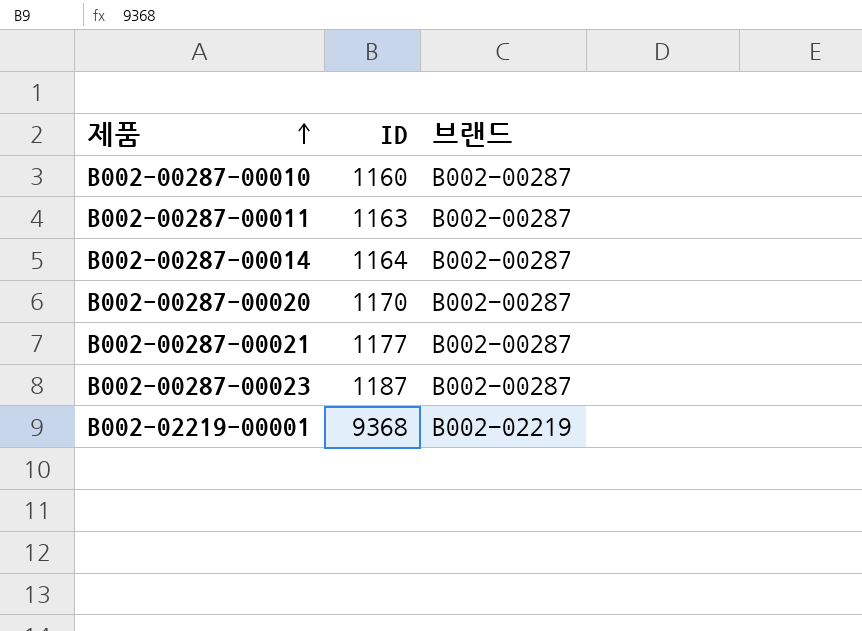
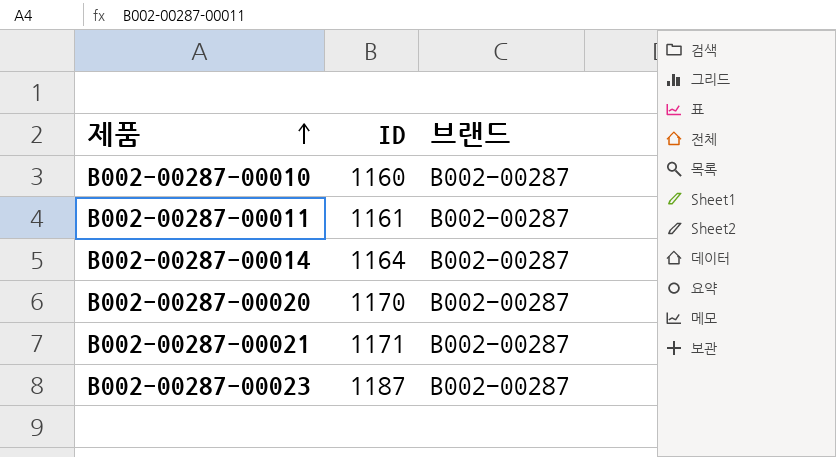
row B002-02219-00001: 9368 | B002-02219 -> none
B002-00287-00011 | ID: 1163 -> 1161
B002-00287-00021 | ID: 1177 -> 1171

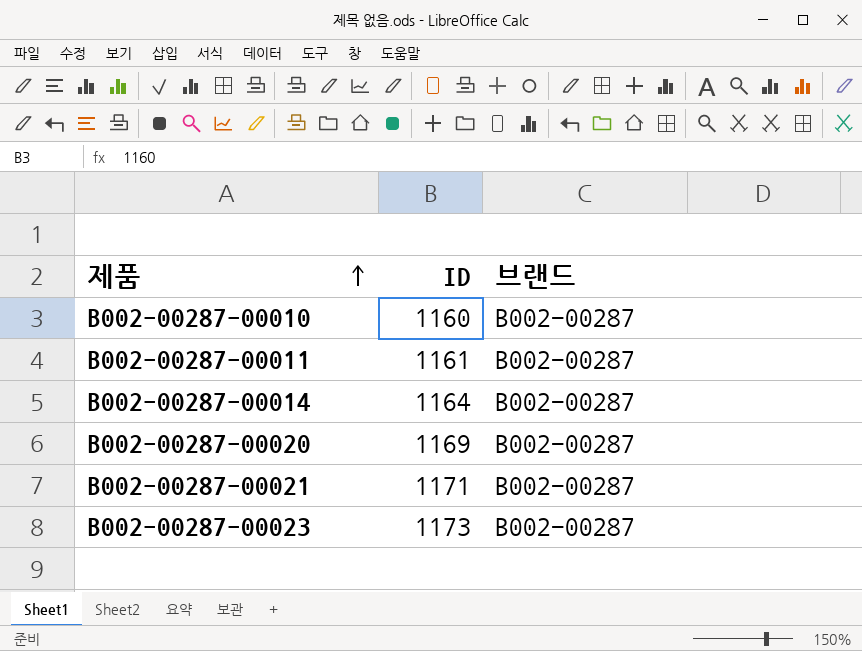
B002-00287-00020 | ID: 1170 -> 1169
B002-00287-00023 | ID: 1187 -> 1173

